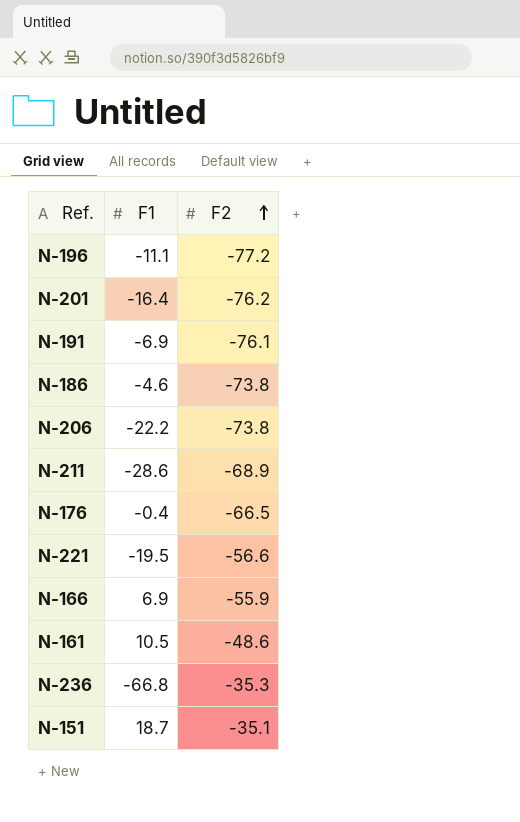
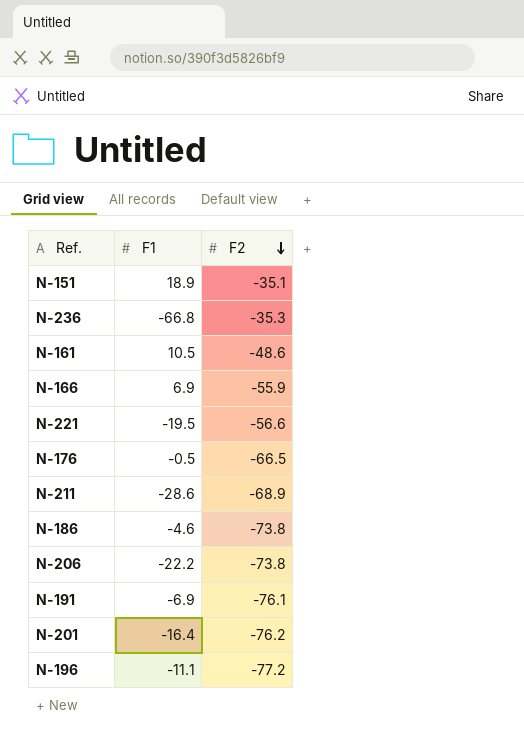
row order: F2 ascending -> F2 descending
N-151 | F1: 18.7 -> 18.9
N-176 | F1: -0.4 -> -0.5

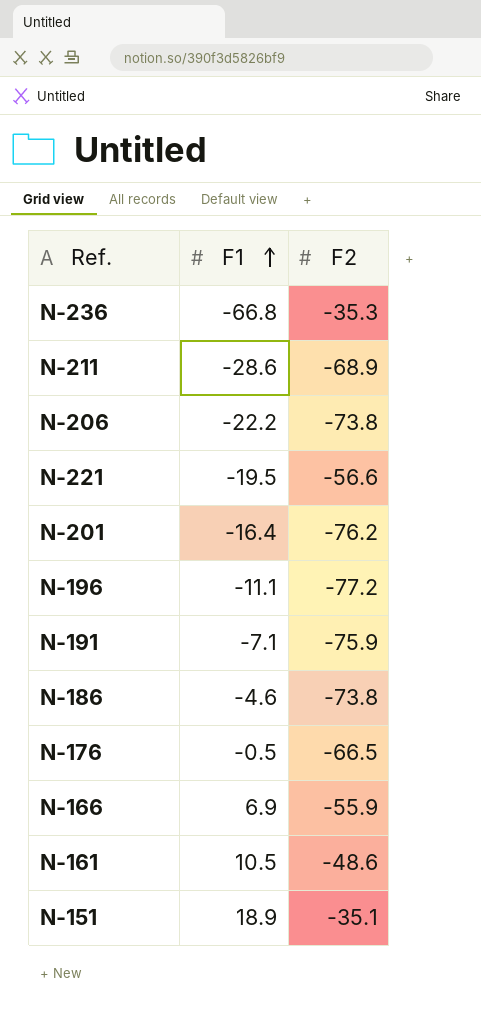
row order: F2 descending -> F1 ascending
N-191 | F1: -6.9 -> -7.1
N-191 | F2: -76.1 -> -75.9

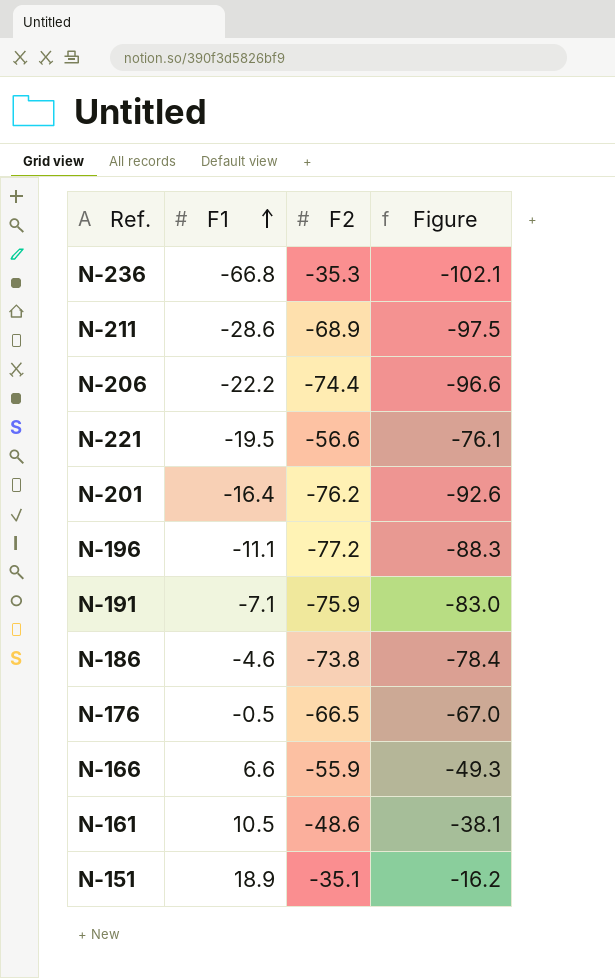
column Figure | formula: none -> [F1] + [F2]
N-206 | F2: -73.8 -> -74.4
N-166 | F1: 6.9 -> 6.6

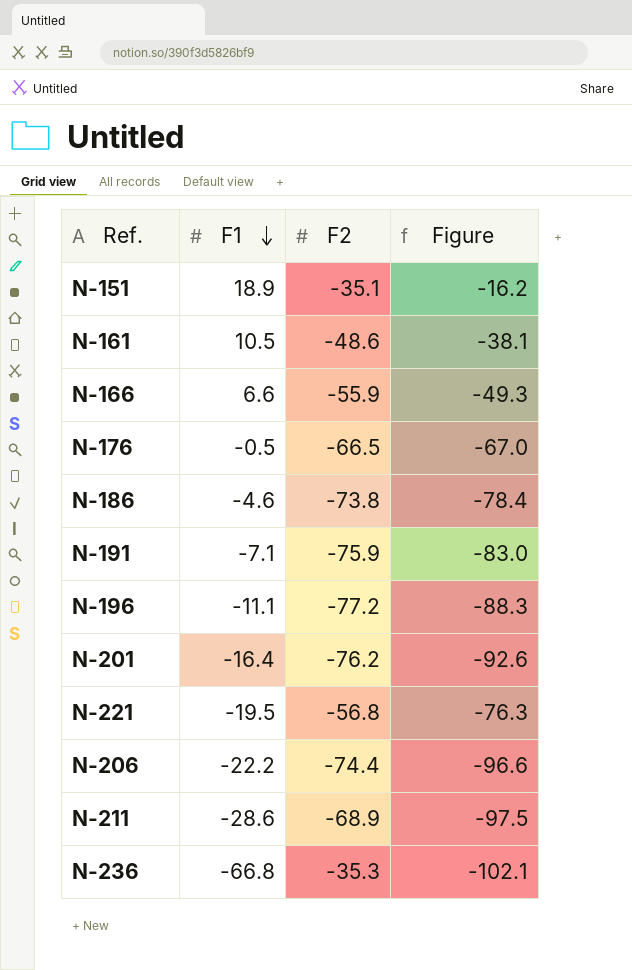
row order: F1 ascending -> F1 descending
N-221 | F2: -56.6 -> -56.8
N-221 | Figure: -76.1 -> -76.3

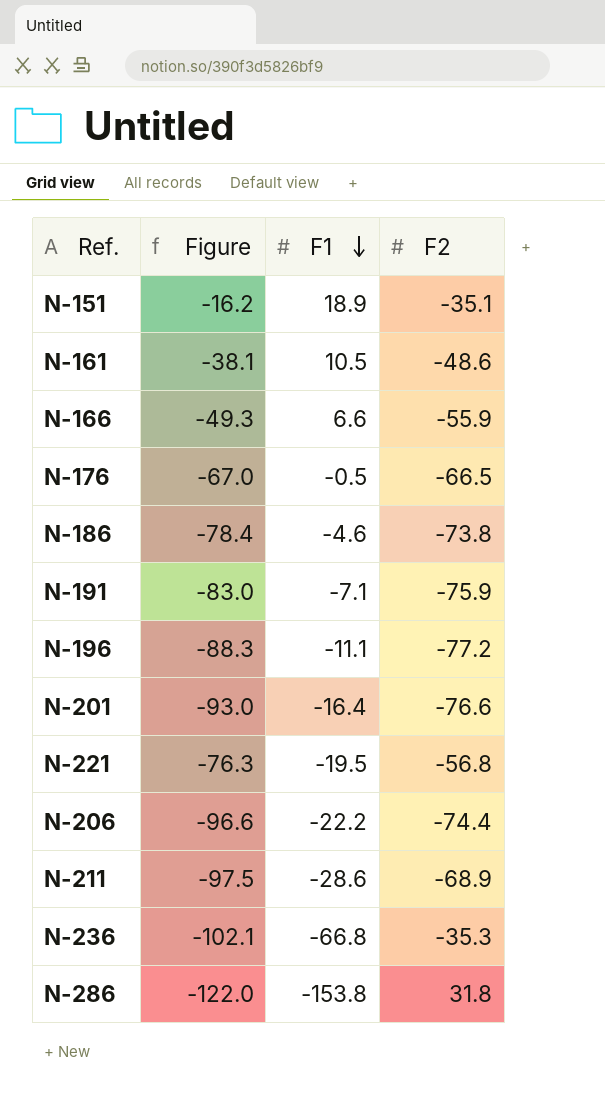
column Figure | position: 4 -> 2
N-201 | Figure: -92.6 -> -93.0
N-201 | F2: -76.2 -> -76.6
row N-286: none -> -122.0 | -153.8 | 31.8

